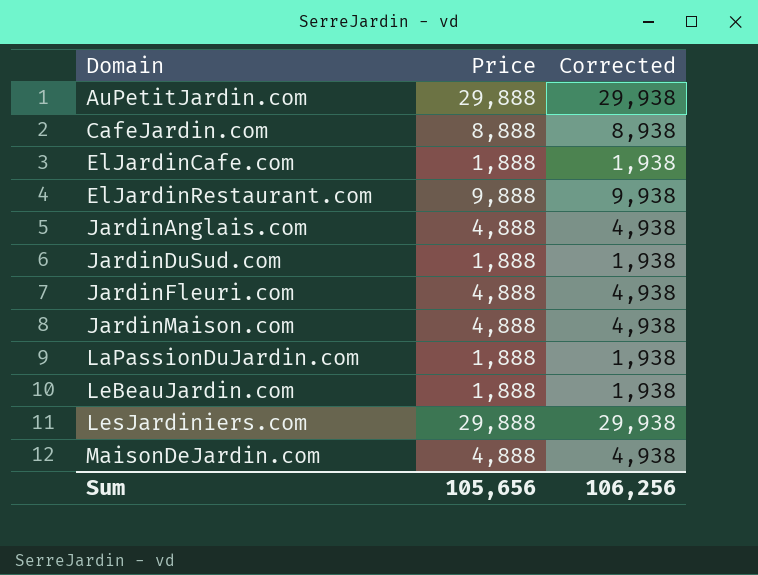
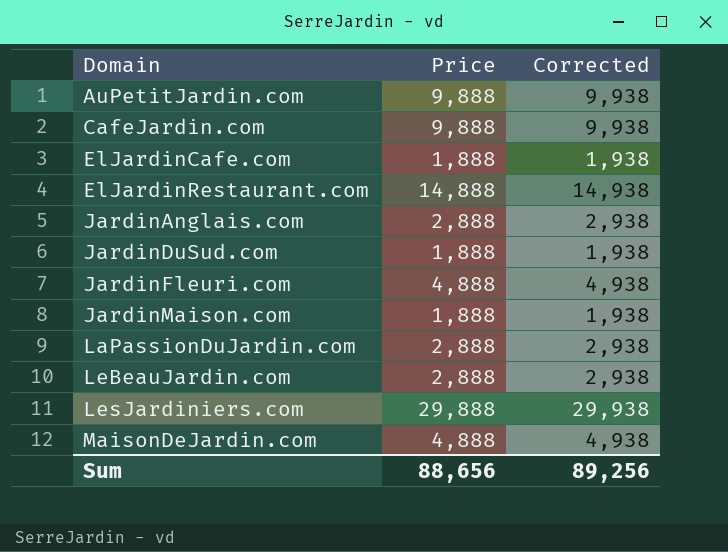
AuPetitJardin.com | Price: 29,888 -> 9,888
AuPetitJardin.com | Corrected: 29,938 -> 9,938
CafeJardin.com | Price: 8,888 -> 9,888
CafeJardin.com | Corrected: 8,938 -> 9,938
ElJardinRestaurant.com | Price: 9,888 -> 14,888
ElJardinRestaurant.com | Corrected: 9,938 -> 14,938
JardinAnglais.com | Price: 4,888 -> 2,888
JardinAnglais.com | Corrected: 4,938 -> 2,938
JardinMaison.com | Price: 4,888 -> 1,888
JardinMaison.com | Corrected: 4,938 -> 1,938
LaPassionDuJardin.com | Price: 1,888 -> 2,888
LaPassionDuJardin.com | Corrected: 1,938 -> 2,938
LeBeauJardin.com | Price: 1,888 -> 2,888
LeBeauJardin.com | Corrected: 1,938 -> 2,938
Sum | Price: 105,656 -> 88,656
Sum | Corrected: 106,256 -> 89,256

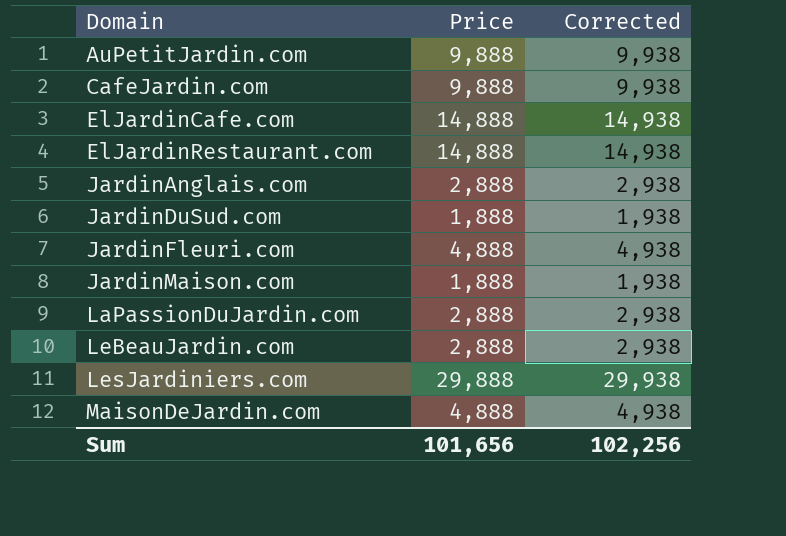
ElJardinCafe.com | Price: 1,888 -> 14,888
ElJardinCafe.com | Corrected: 1,938 -> 14,938
Sum | Price: 88,656 -> 101,656
Sum | Corrected: 89,256 -> 102,256

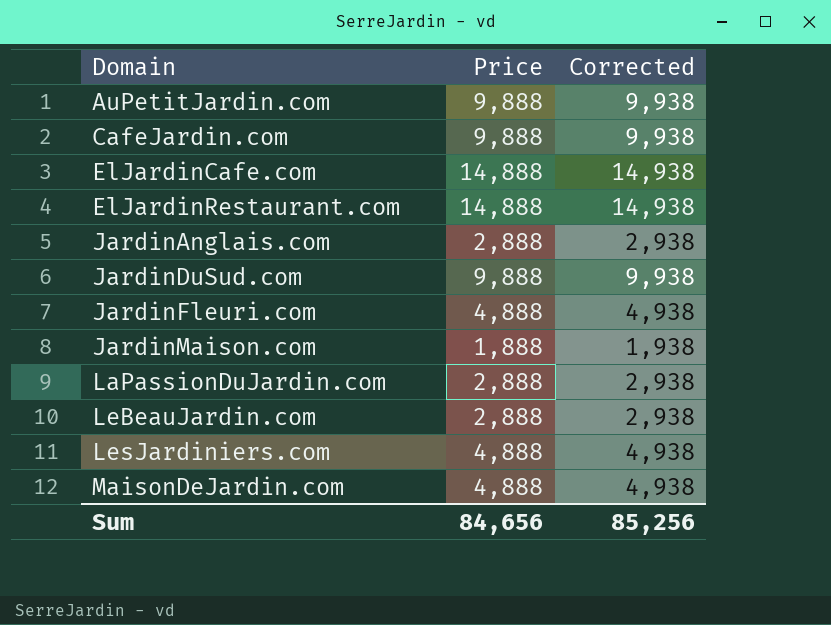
JardinDuSud.com | Price: 1,888 -> 9,888
JardinDuSud.com | Corrected: 1,938 -> 9,938
LesJardiniers.com | Price: 29,888 -> 4,888
LesJardiniers.com | Corrected: 29,938 -> 4,938
Sum | Price: 101,656 -> 84,656
Sum | Corrected: 102,256 -> 85,256

